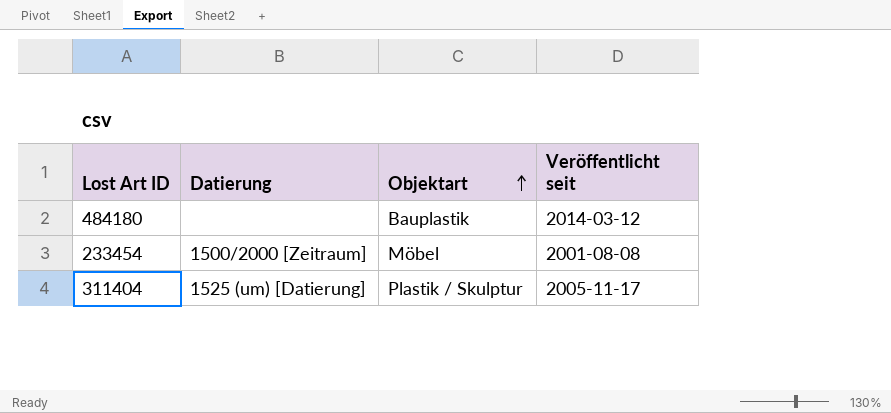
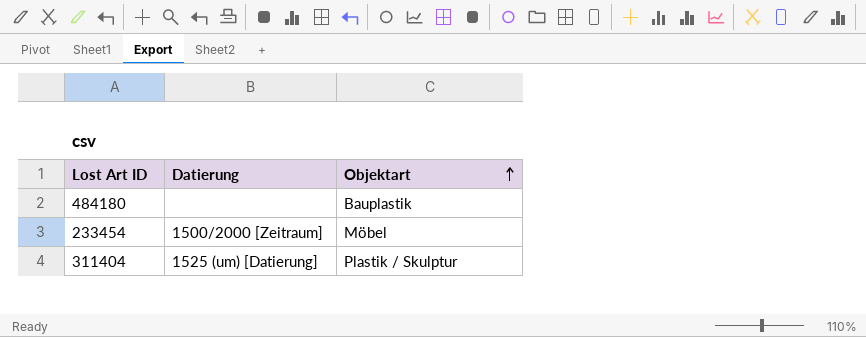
column Veröffentlicht seit | position: 4 -> none

